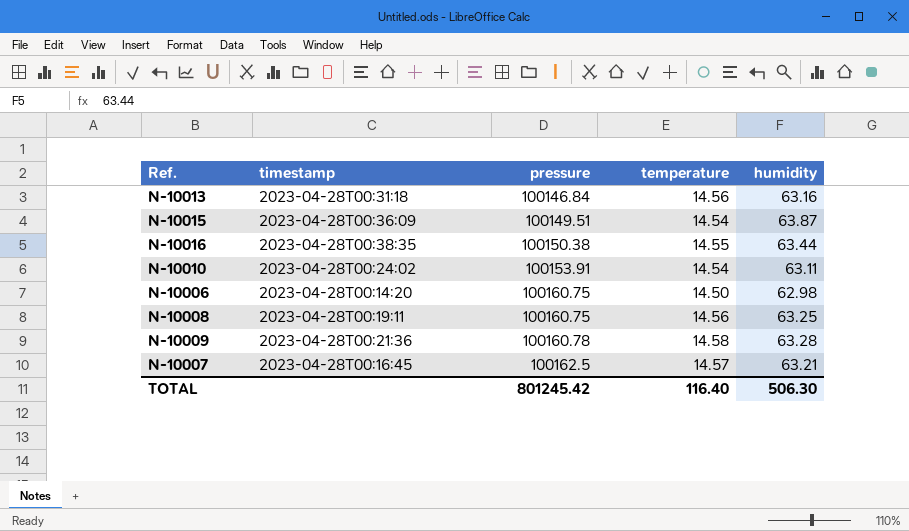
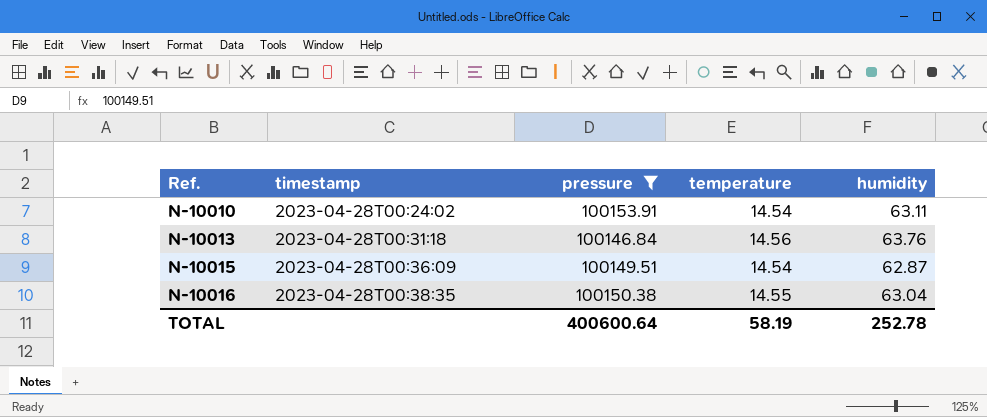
filter: none -> pressure <= 100153.91
row order: pressure ascending -> Ref. ascending
N-10013 | humidity: 63.16 -> 63.76
N-10015 | humidity: 63.87 -> 62.87
N-10016 | humidity: 63.44 -> 63.04
TOTAL | pressure: 801245.42 -> 400600.64
TOTAL | temperature: 116.40 -> 58.19
TOTAL | humidity: 506.30 -> 252.78

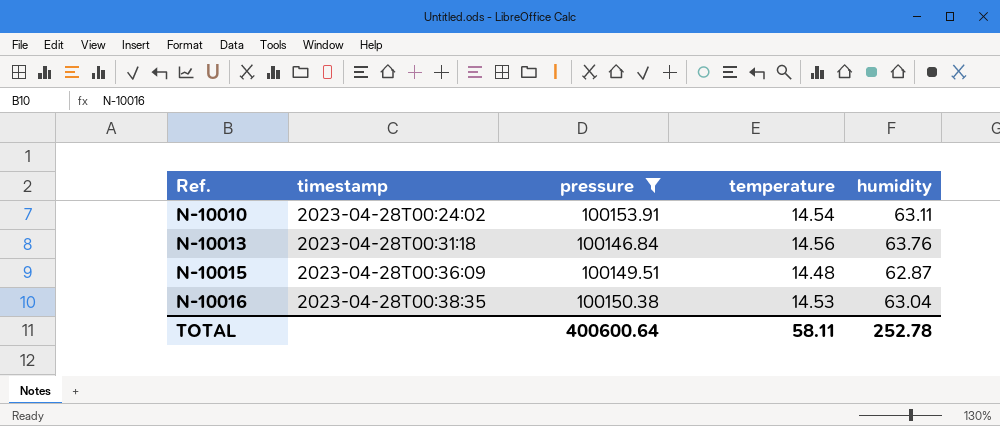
N-10015 | temperature: 14.54 -> 14.48
N-10016 | temperature: 14.55 -> 14.53
TOTAL | temperature: 58.19 -> 58.11

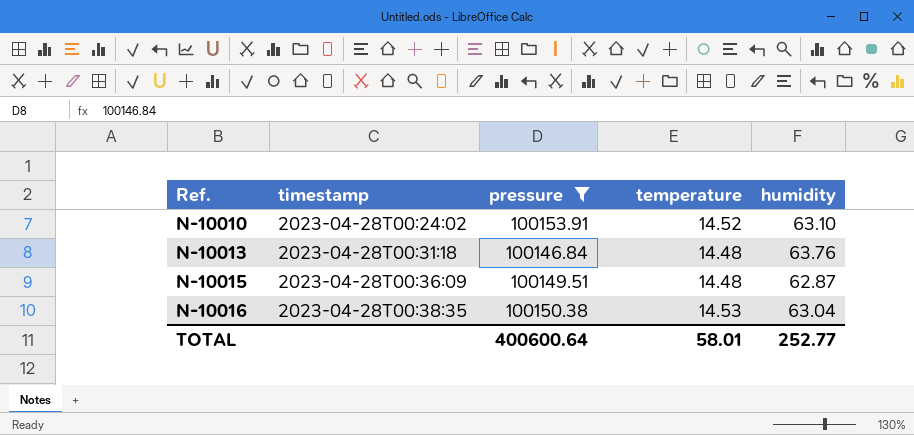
N-10010 | temperature: 14.54 -> 14.52
N-10010 | humidity: 63.11 -> 63.10
N-10013 | temperature: 14.56 -> 14.48
TOTAL | temperature: 58.11 -> 58.01
TOTAL | humidity: 252.78 -> 252.77

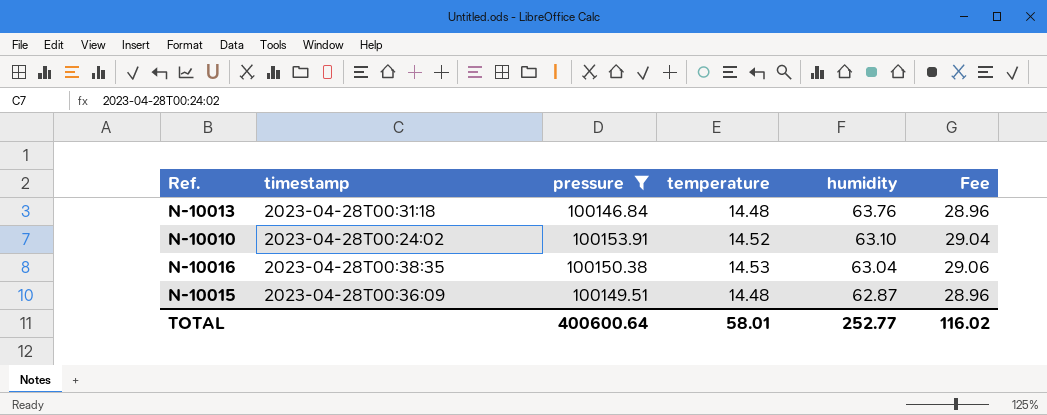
row order: Ref. ascending -> humidity descending
column Fee | formula: none -> [temperature] * 2

